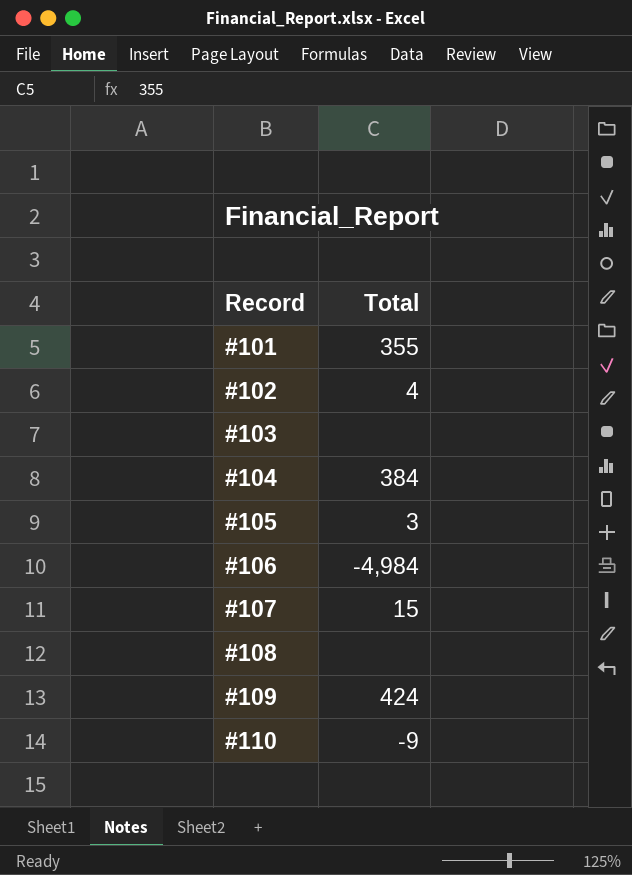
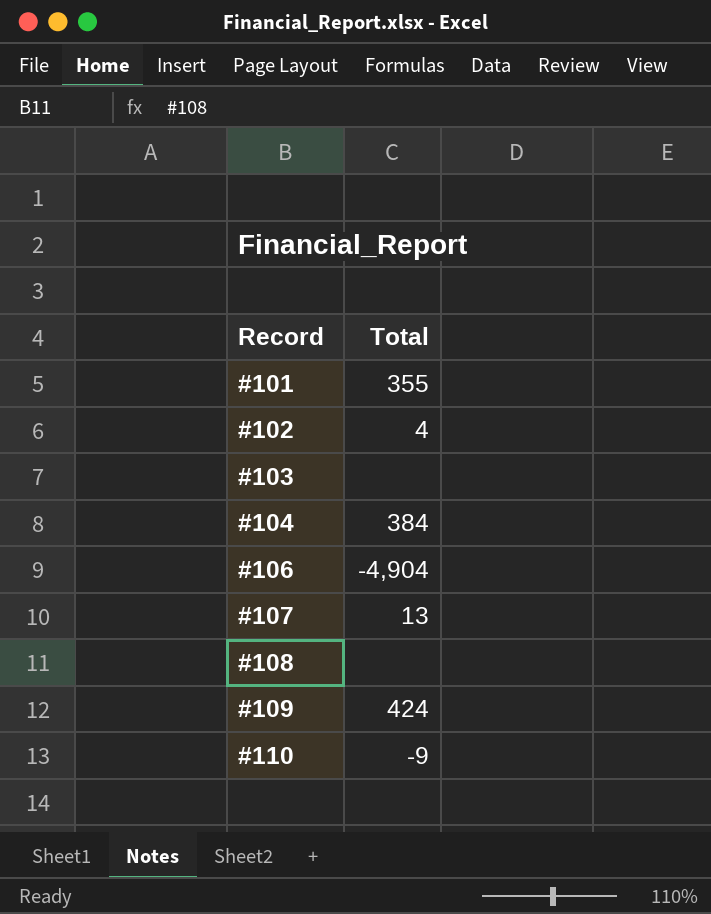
row #105: 3 -> none
#106 | Total: -4,984 -> -4,904
#107 | Total: 15 -> 13

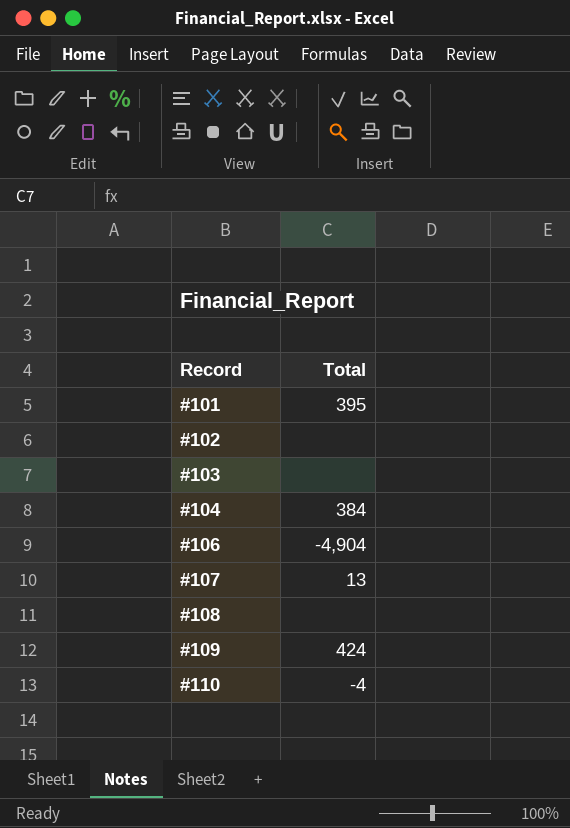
#101 | Total: 355 -> 395
#102 | Total: 4 -> none
#110 | Total: -9 -> -4

